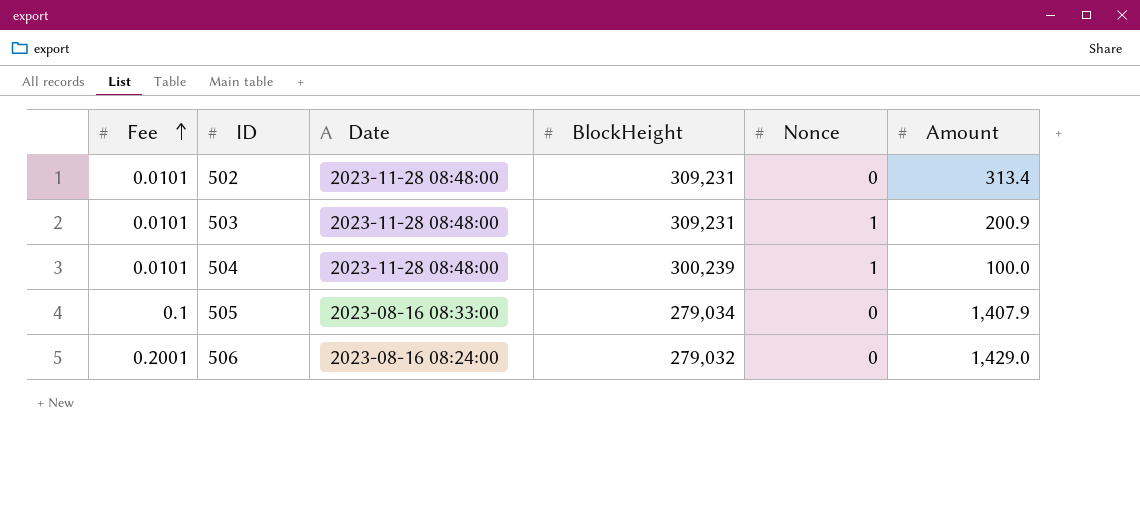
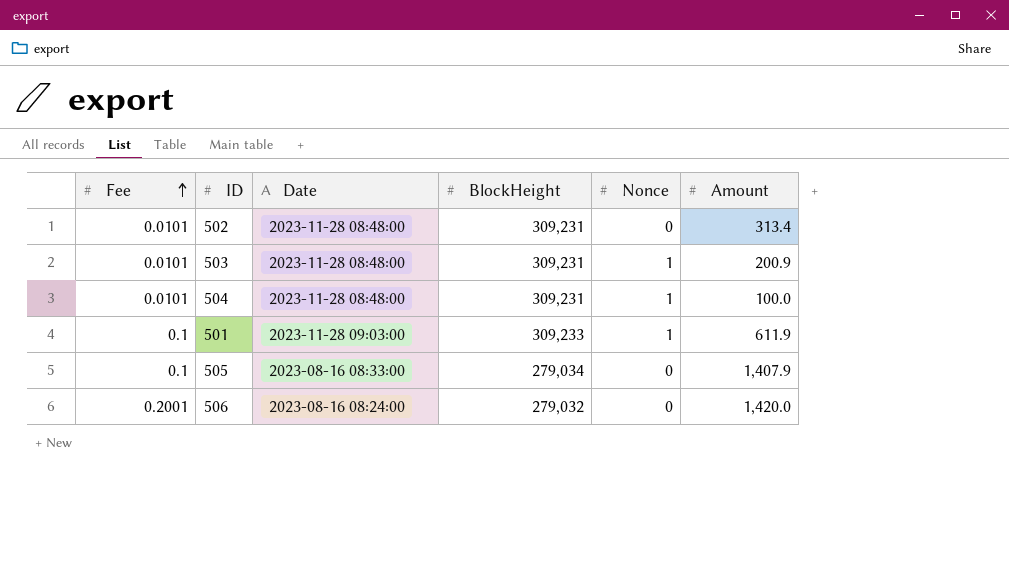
504 | BlockHeight: 300,239 -> 309,231
row 501: none -> 0.1 | 2023-11-28 09:03:00 | 309,233 | 1 | 611.9
506 | Amount: 1,429.0 -> 1,420.0

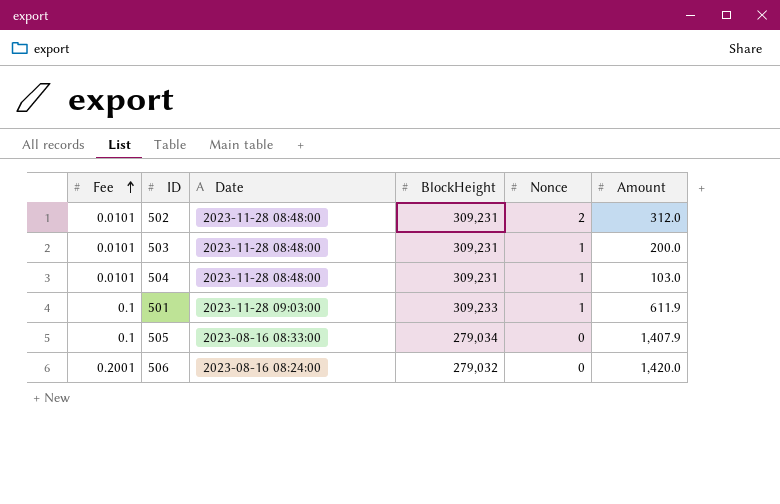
502 | Nonce: 0 -> 2
502 | Amount: 313.4 -> 312.0
503 | Amount: 200.9 -> 200.0
504 | Amount: 100.0 -> 103.0

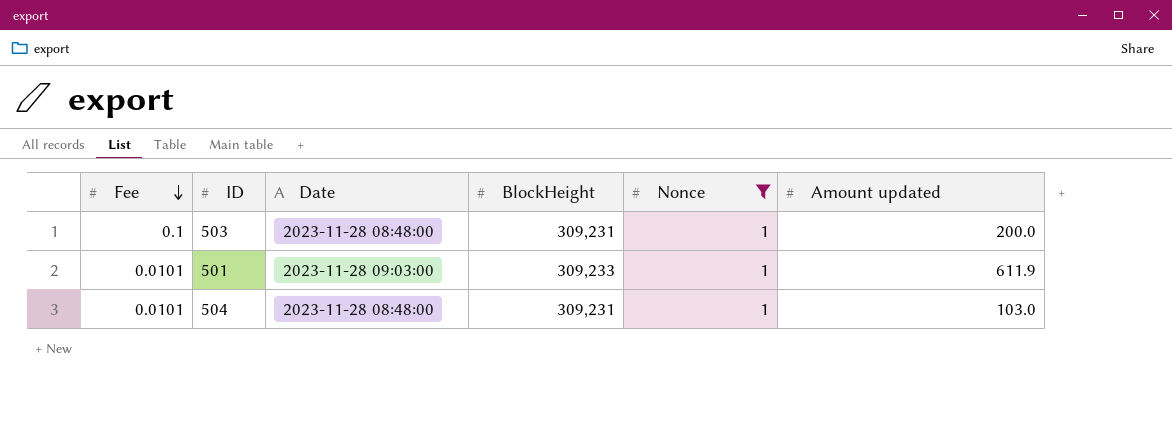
filter: none -> Nonce = 1
row order: Fee ascending -> Fee descending
column name: Amount -> Amount updated
503 | Fee: 0.0101 -> 0.1
501 | Fee: 0.1 -> 0.0101

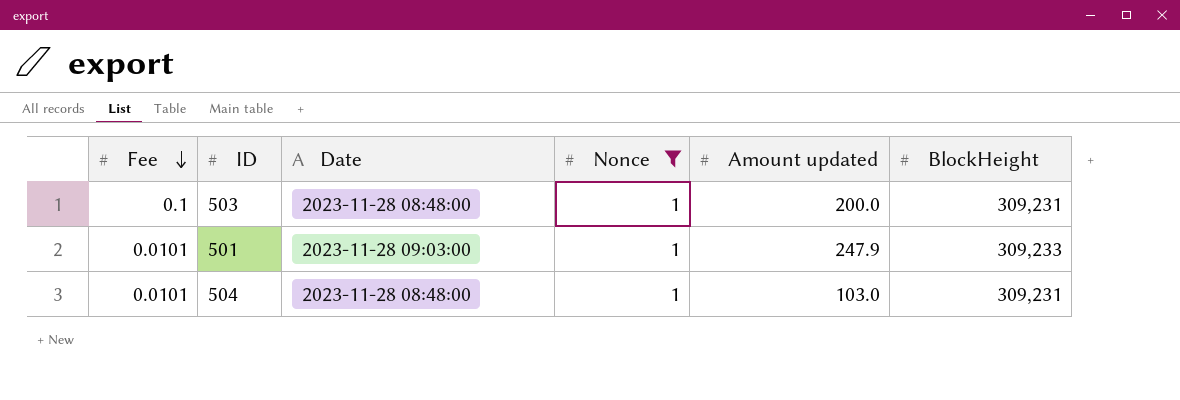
column BlockHeight | position: 4 -> 6
501 | Amount updated: 611.9 -> 247.9

